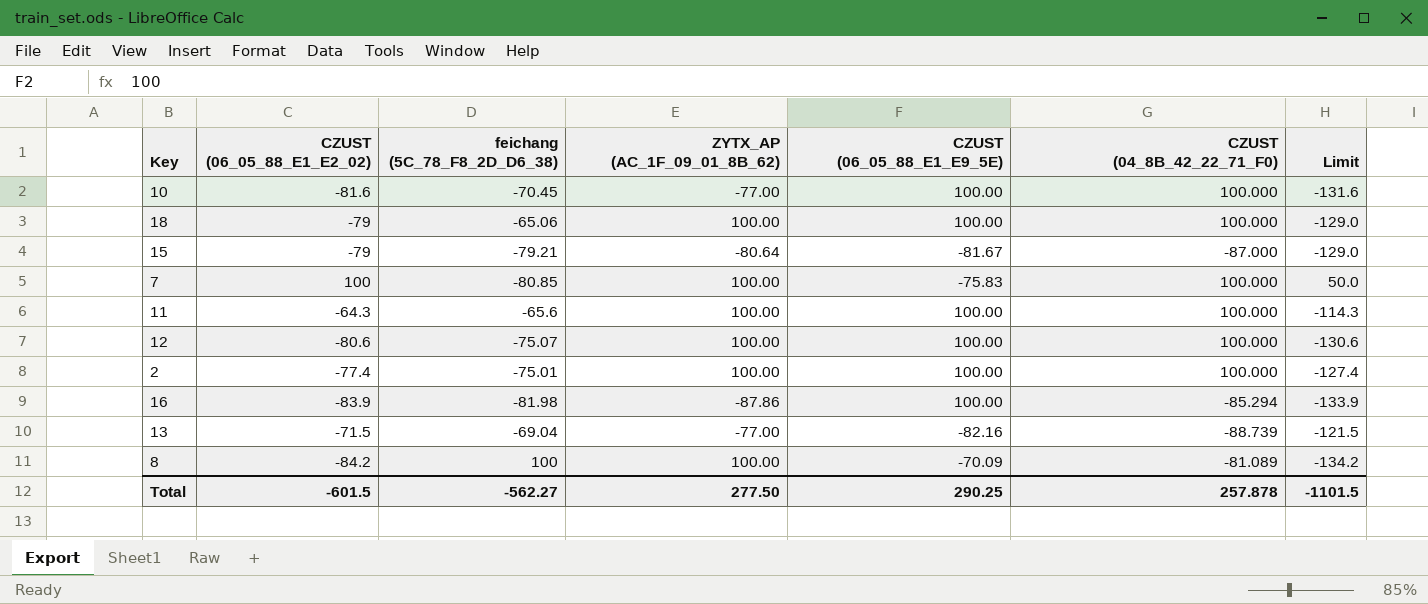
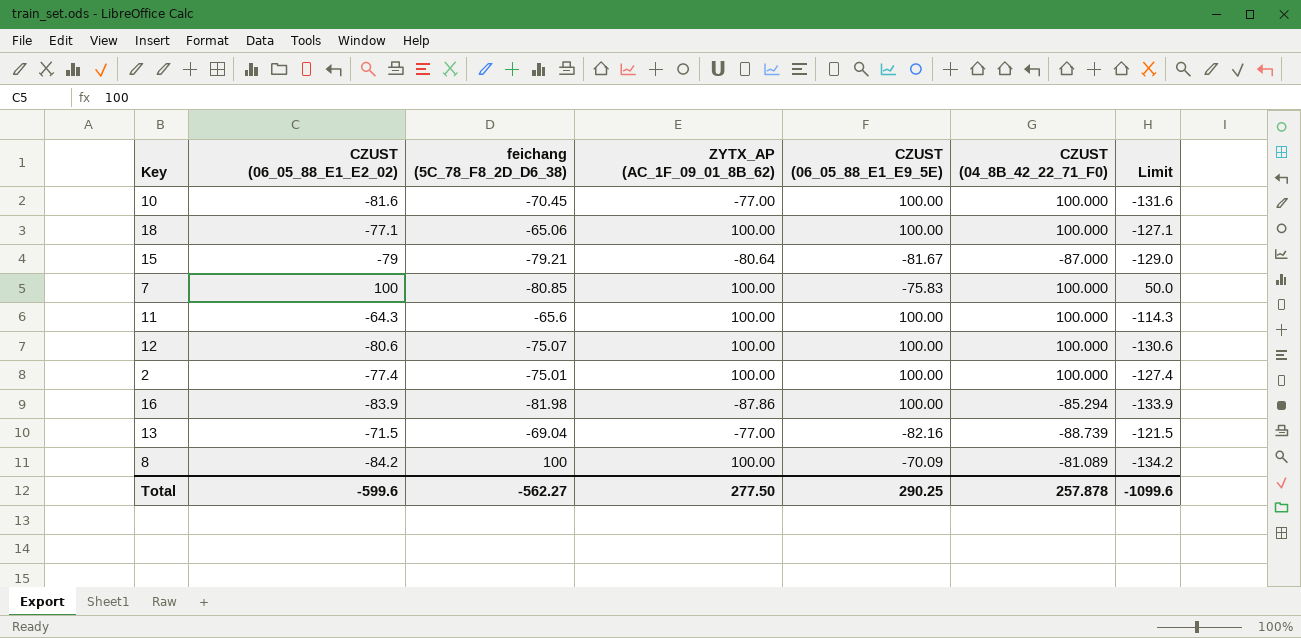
18 | CZUST (06_05_88_E1_E2_02): -79 -> -77.1
18 | Limit: -129.0 -> -127.1
Total | CZUST (06_05_88_E1_E2_02): -601.5 -> -599.6
Total | Limit: -1101.5 -> -1099.6

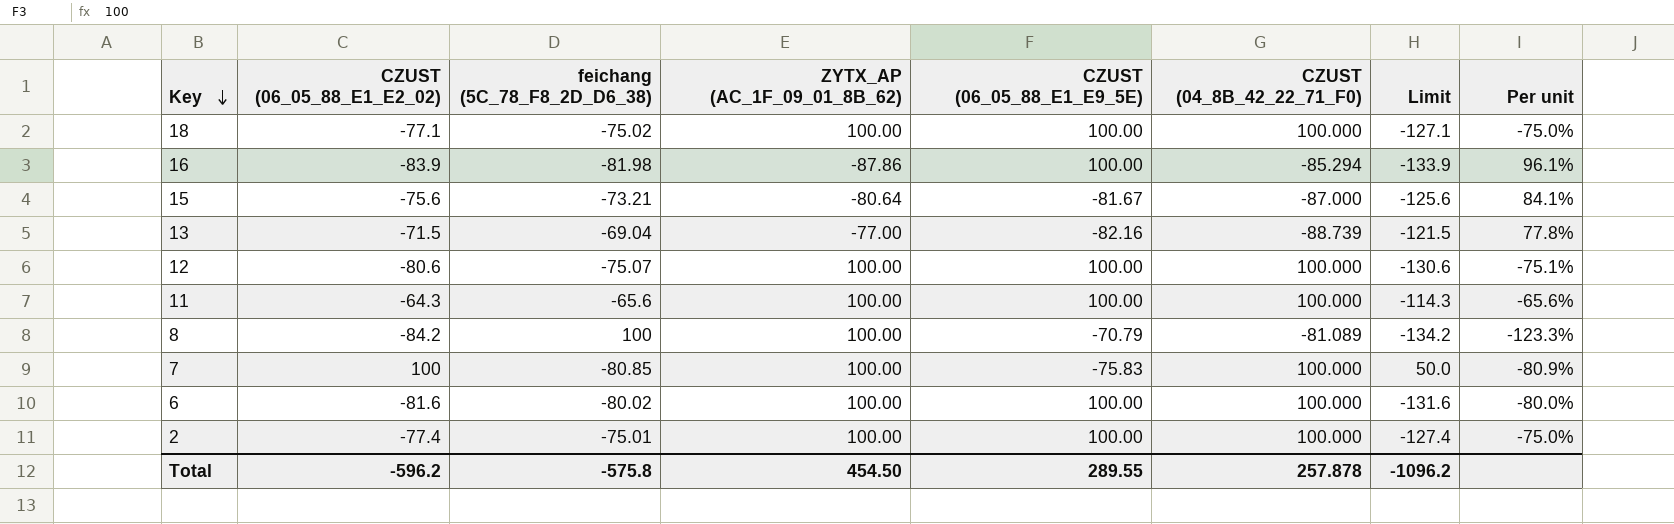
row order: none -> Key descending
column Per unit | formula: none -> [feichang (5C_78_F8_2D_D6_38)] / [CZUST (04_8B_42_22_71_F0)]
row 10: -81.6 | -70.45 | -77.00 | 100.00 | 100.000 | -131.6 -> none
18 | feichang (5C_78_F8_2D_D6_38): -65.06 -> -75.02
15 | CZUST (06_05_88_E1_E2_02): -79 -> -75.6
15 | feichang (5C_78_F8_2D_D6_38): -79.21 -> -73.21
15 | Limit: -129.0 -> -125.6
8 | CZUST (06_05_88_E1_E9_5E): -70.09 -> -70.79
row 6: none -> -81.6 | -80.02 | 100.00 | 100.00 | 100.000 | -131.6 | -80.0%
Total | CZUST (06_05_88_E1_E2_02): -599.6 -> -596.2
Total | feichang (5C_78_F8_2D_D6_38): -562.27 -> -575.8
Total | ZYTX_AP (AC_1F_09_01_8B_62): 277.50 -> 454.50
Total | CZUST (06_05_88_E1_E9_5E): 290.25 -> 289.55
Total | Limit: -1099.6 -> -1096.2

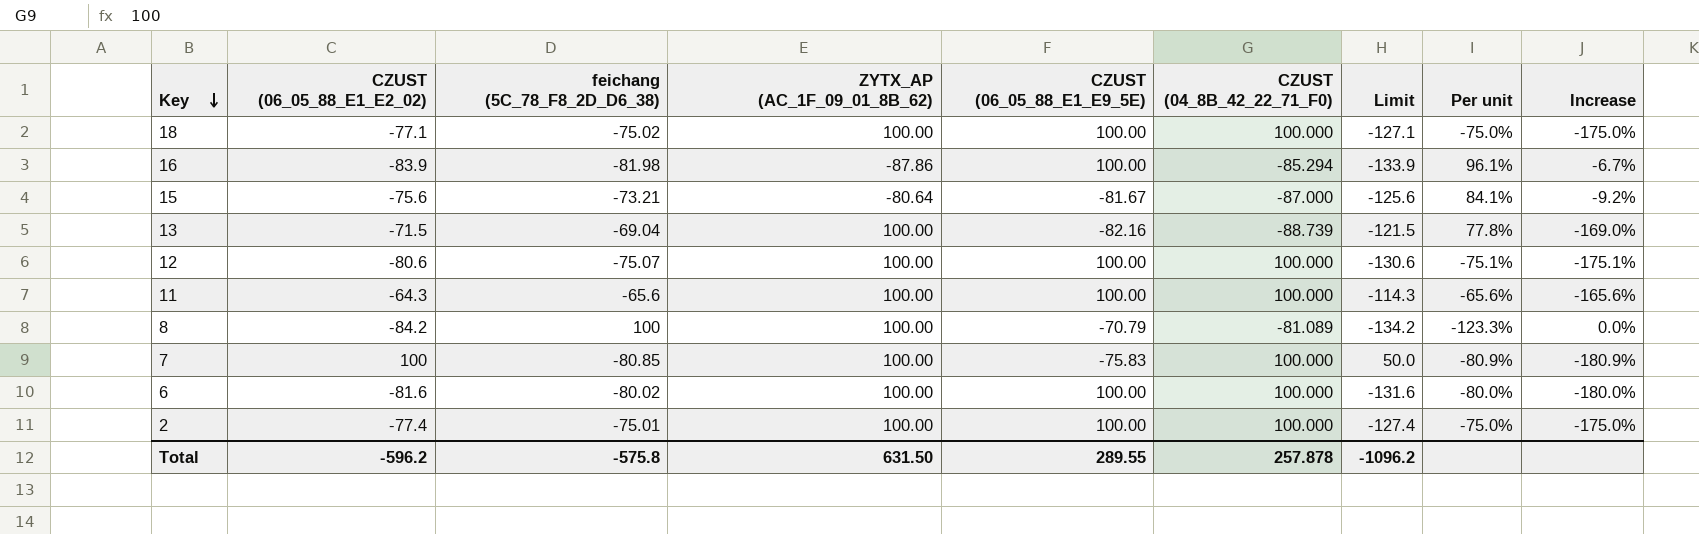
column Increase | formula: none -> ([feichang (5C_78_F8_2D_D6_38)] - [ZYTX_AP (AC_1F_09_01_8B_62)]) / [ZYTX_AP (AC_1F_09_01_8B_62)]
13 | ZYTX_AP (AC_1F_09_01_8B_62): -77.00 -> 100.00
Total | ZYTX_AP (AC_1F_09_01_8B_62): 454.50 -> 631.50

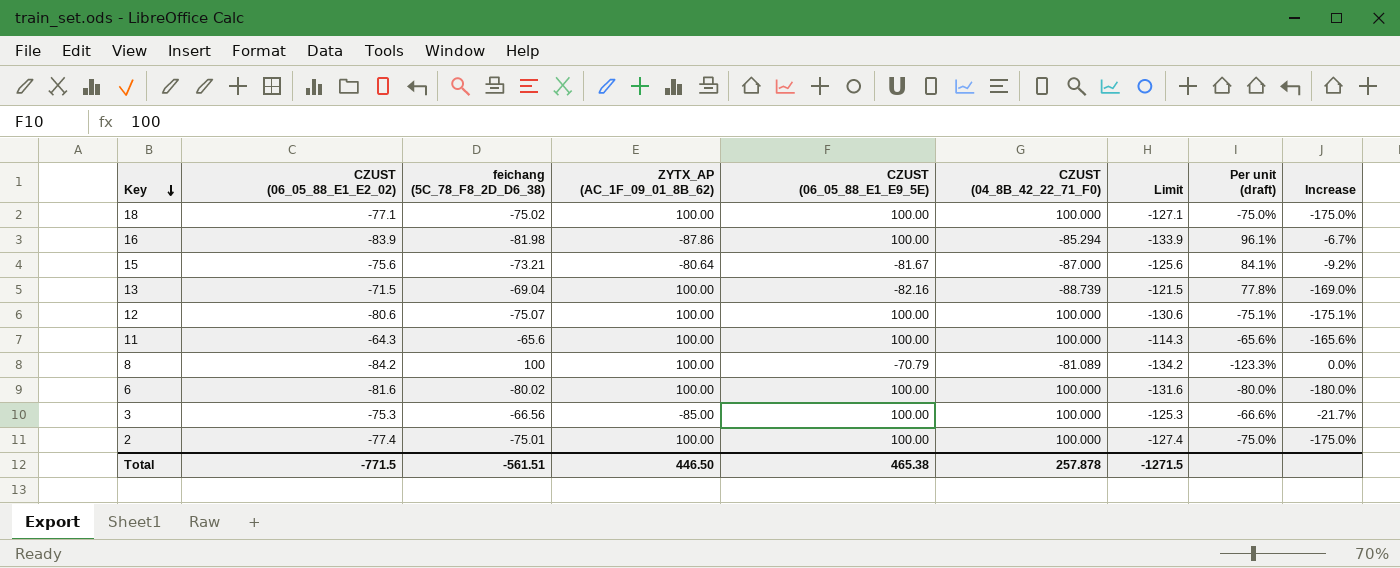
column name: Per unit -> Per unit (draft)
row 7: 100 | -80.85 | 100.00 | -75.83 | 100.000 | 50.0 | -80.9% | -180.9% -> none
row 3: none -> -75.3 | -66.56 | -85.00 | 100.00 | 100.000 | -125.3 | -66.6% | -21.7%
Total | CZUST (06_05_88_E1_E2_02): -596.2 -> -771.5
Total | feichang (5C_78_F8_2D_D6_38): -575.8 -> -561.51
Total | ZYTX_AP (AC_1F_09_01_8B_62): 631.50 -> 446.50
Total | CZUST (06_05_88_E1_E9_5E): 289.55 -> 465.38
Total | Limit: -1096.2 -> -1271.5

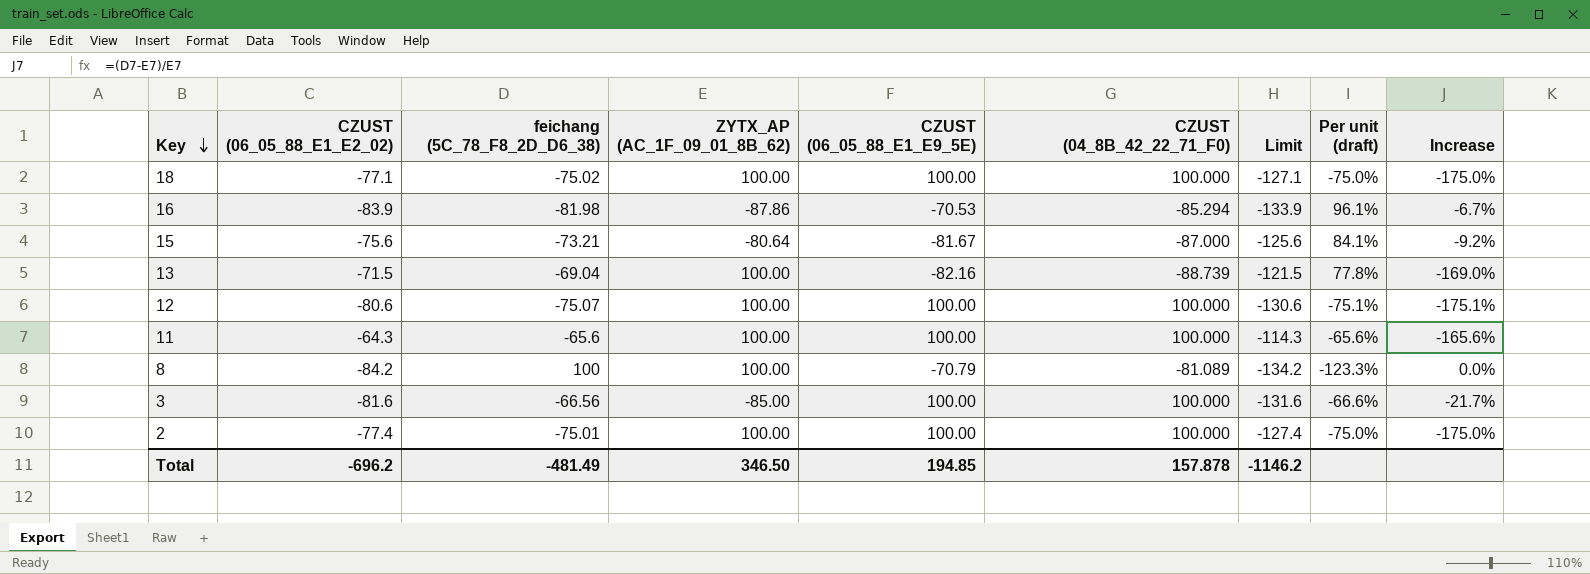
row 6: -81.6 | -80.02 | 100.00 | 100.00 | 100.000 | -131.6 | -80.0% | -180.0% -> none
16 | CZUST (06_05_88_E1_E9_5E): 100.00 -> -70.53
3 | CZUST (06_05_88_E1_E2_02): -75.3 -> -81.6
3 | Limit: -125.3 -> -131.6
Total | CZUST (06_05_88_E1_E2_02): -771.5 -> -696.2
Total | feichang (5C_78_F8_2D_D6_38): -561.51 -> -481.49
Total | ZYTX_AP (AC_1F_09_01_8B_62): 446.50 -> 346.50
Total | CZUST (06_05_88_E1_E9_5E): 465.38 -> 194.85
Total | CZUST (04_8B_42_22_71_F0): 257.878 -> 157.878
Total | Limit: -1271.5 -> -1146.2

